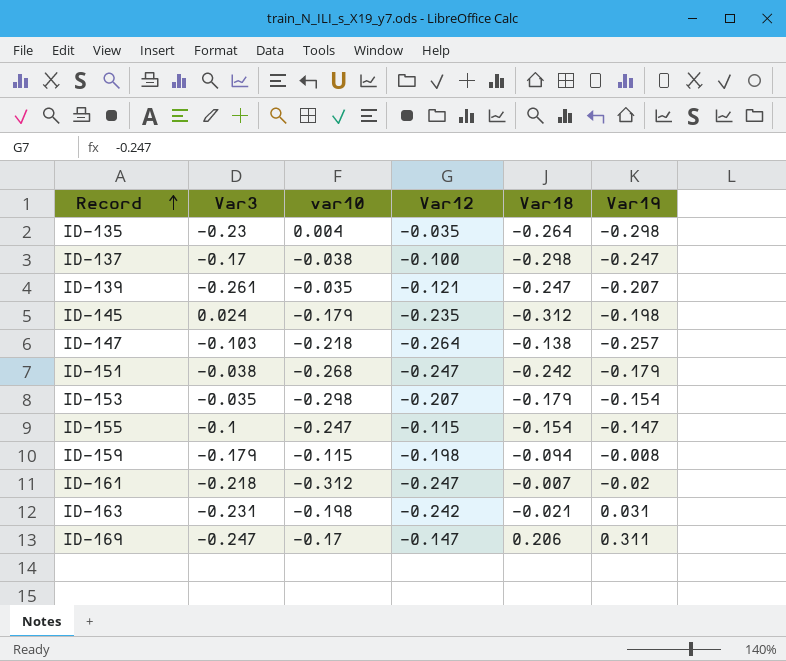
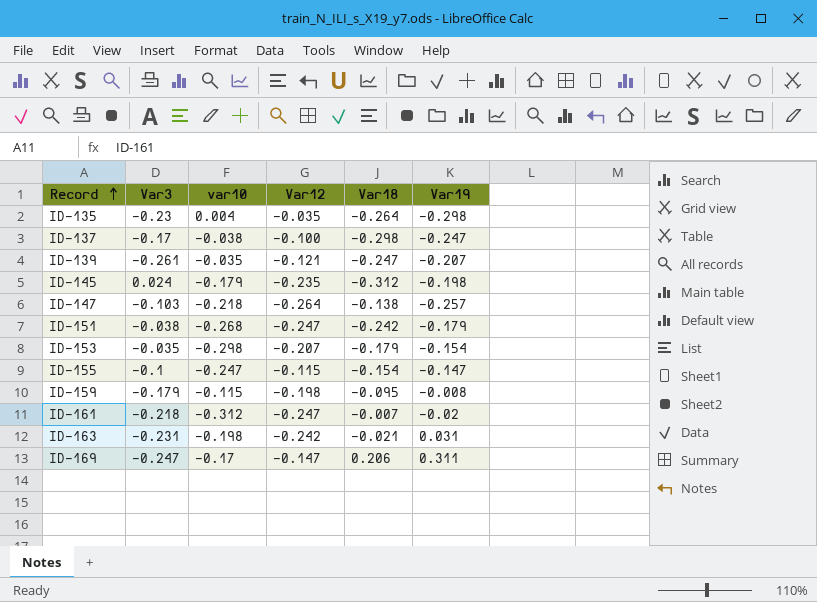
ID-159 | Var18: -0.094 -> -0.095

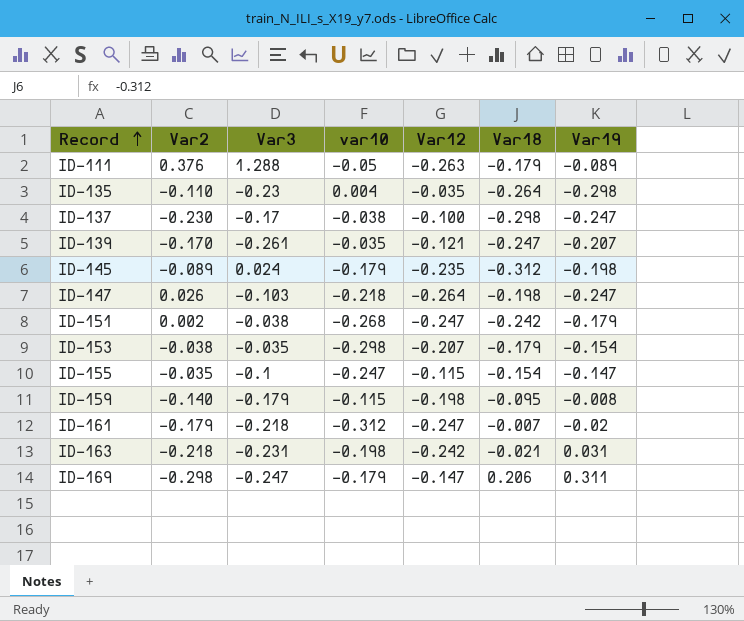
column Var2 | position: none -> 2
row ID-111: none -> 0.376 | 1.288 | -0.05 | -0.263 | -0.179 | -0.089
ID-147 | Var18: -0.138 -> -0.198
ID-147 | Var19: -0.257 -> -0.247
ID-169 | var10: -0.17 -> -0.179

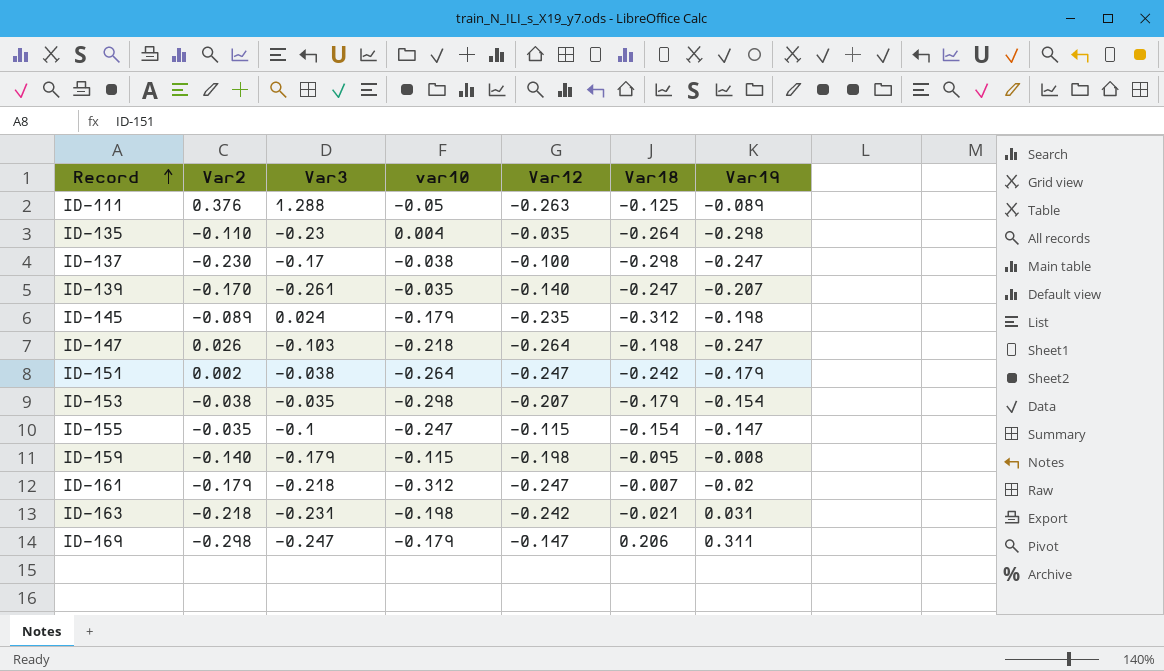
ID-111 | Var18: -0.179 -> -0.125
ID-139 | Var12: -0.121 -> -0.140
ID-151 | var10: -0.268 -> -0.264

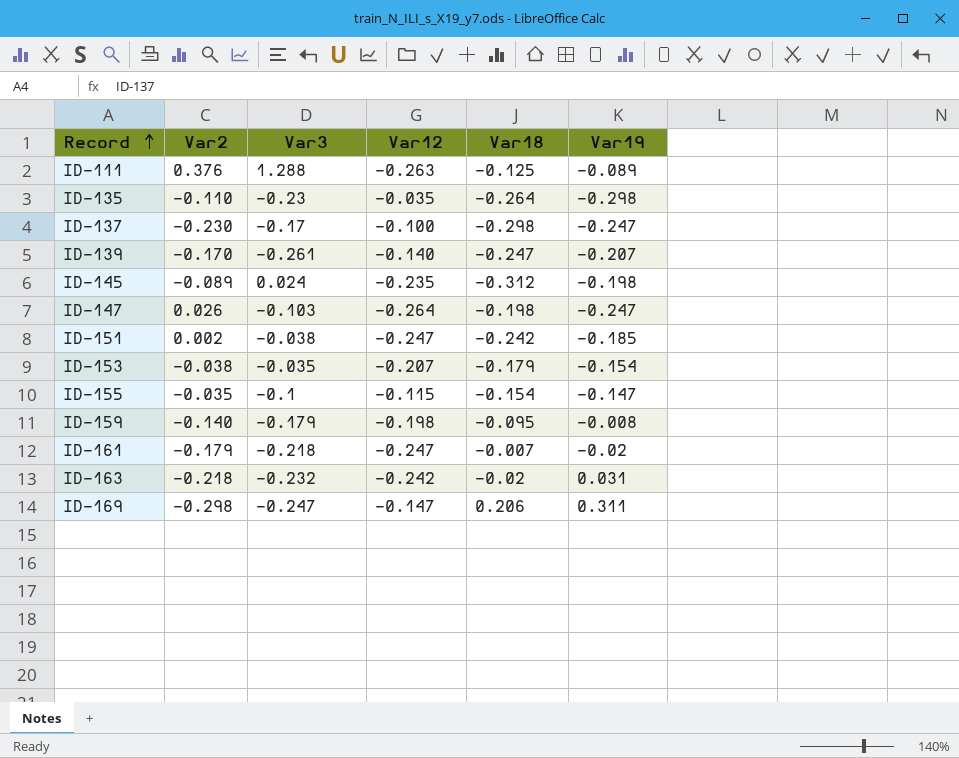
column var10 | position: 4 -> none
ID-151 | Var19: -0.179 -> -0.185
ID-163 | Var3: -0.231 -> -0.232
ID-163 | Var18: -0.021 -> -0.02

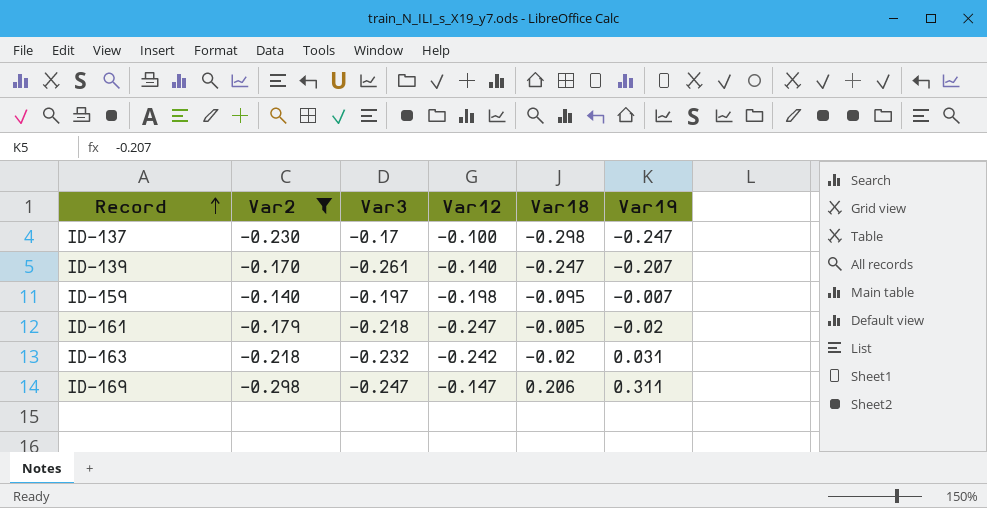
filter: none -> Var2 <= -0.140
ID-159 | Var3: -0.179 -> -0.197
ID-159 | Var19: -0.008 -> -0.007
ID-161 | Var18: -0.007 -> -0.005

